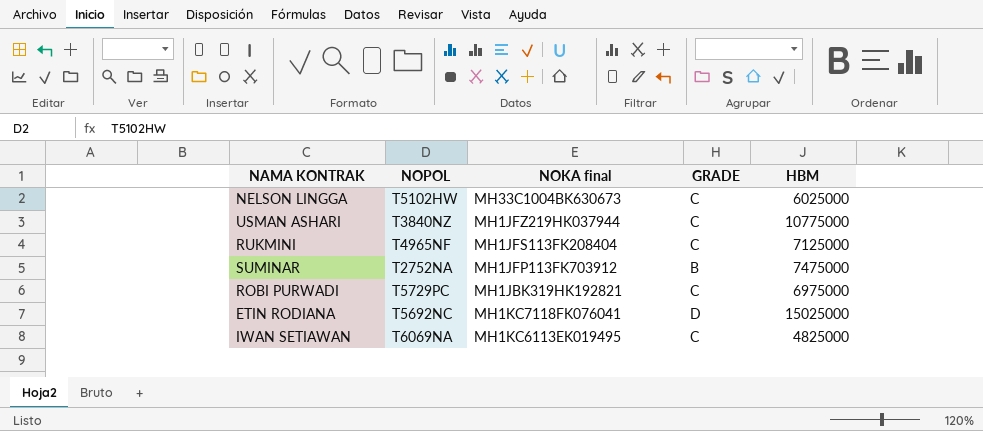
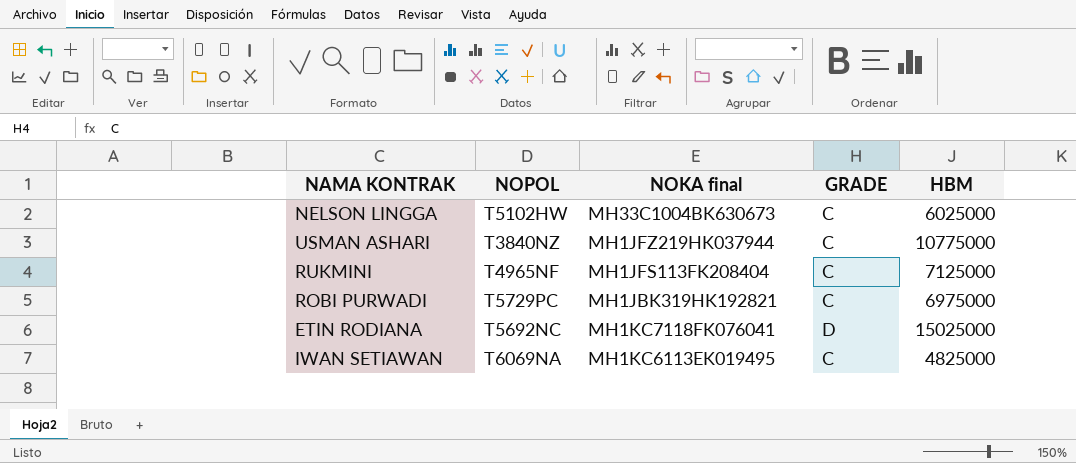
row SUMINAR: T2752NA | MH1JFP113FK703912 | B | 7475000 -> none

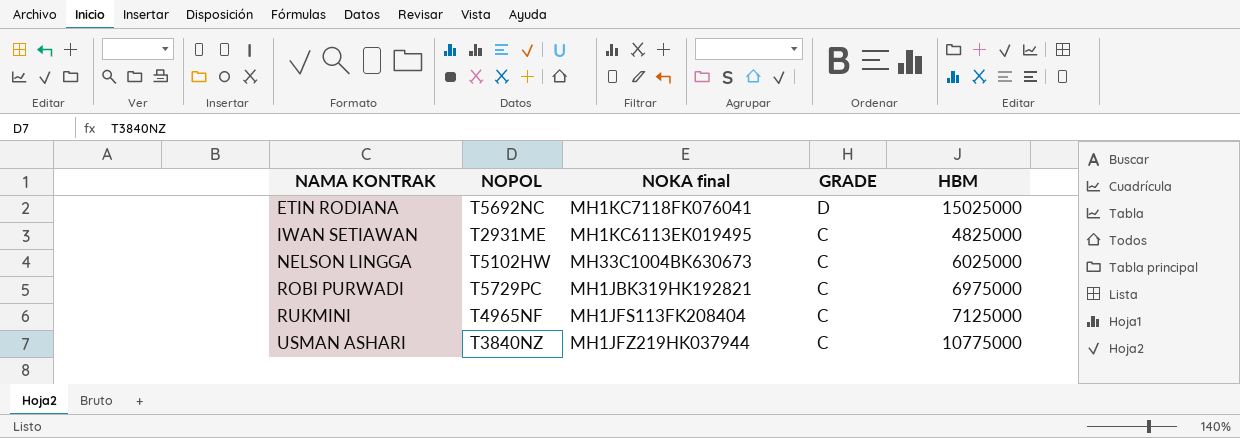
row order: none -> NAMA KONTRAK ascending
IWAN SETIAWAN | NOPOL: T6069NA -> T2931ME

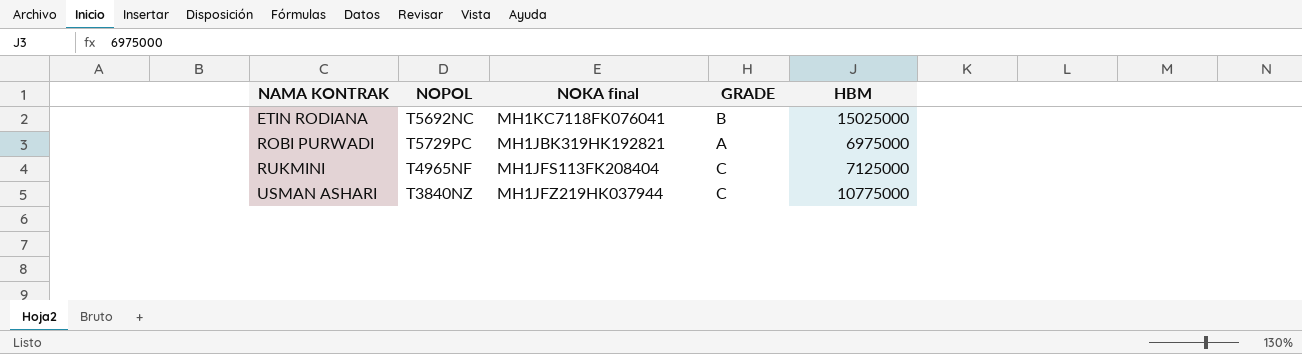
row IWAN SETIAWAN: T2931ME | MH1KC6113EK019495 | C | 4825000 -> none
row NELSON LINGGA: T5102HW | MH33C1004BK630673 | C | 6025000 -> none
ETIN RODIANA | GRADE: D -> B
ROBI PURWADI | GRADE: C -> A

